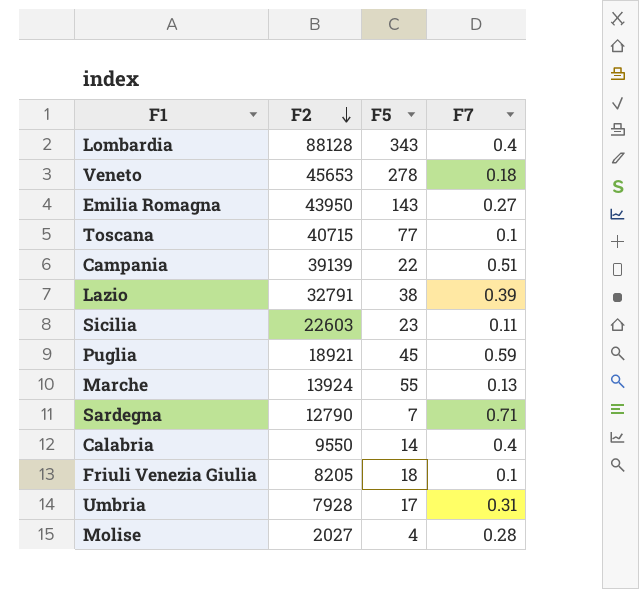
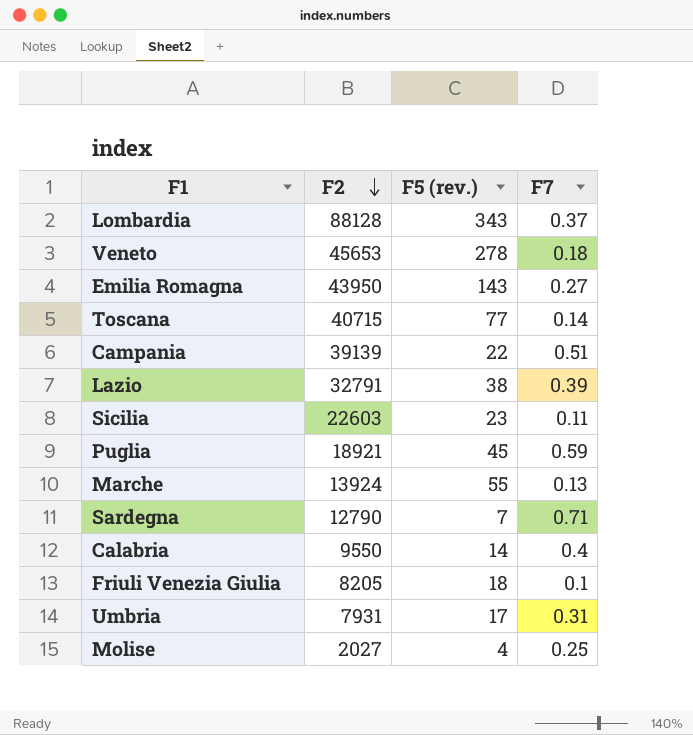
column name: F5 -> F5 (rev.)
Lombardia | F7: 0.4 -> 0.37
Toscana | F7: 0.1 -> 0.14
Umbria | F2: 7928 -> 7931
Molise | F7: 0.28 -> 0.25

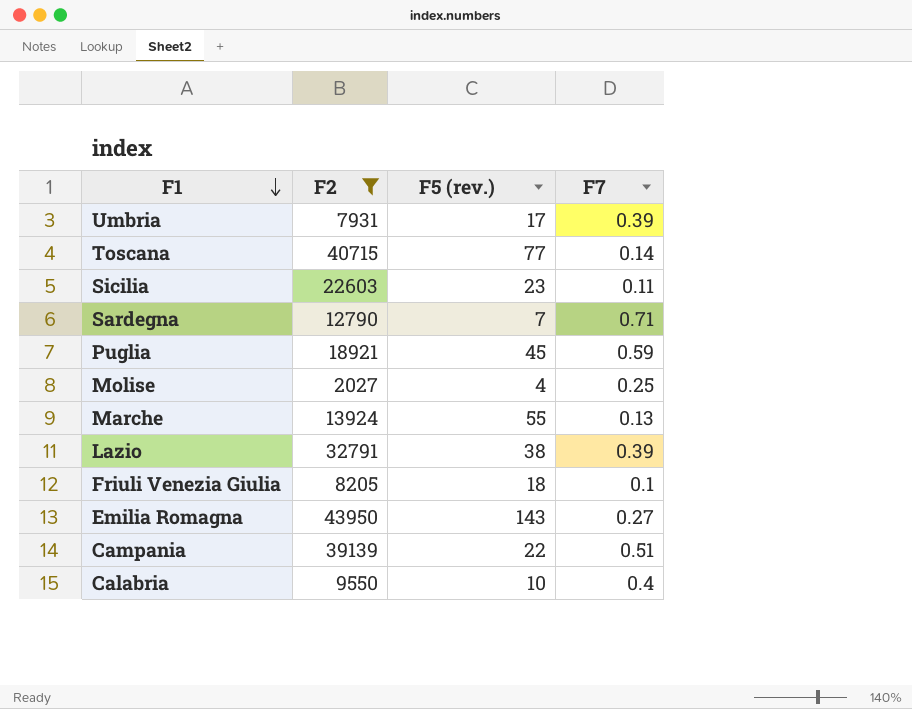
filter: none -> F2 <= 43950
row order: F2 descending -> F1 descending
Umbria | F7: 0.31 -> 0.39
Calabria | F5 (rev.): 14 -> 10

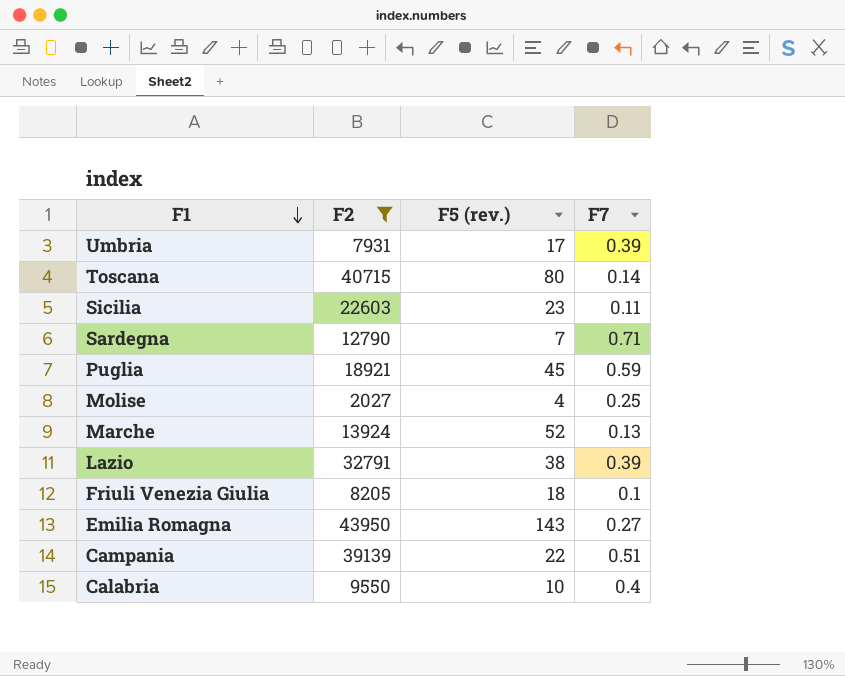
Toscana | F5 (rev.): 77 -> 80
Marche | F5 (rev.): 55 -> 52

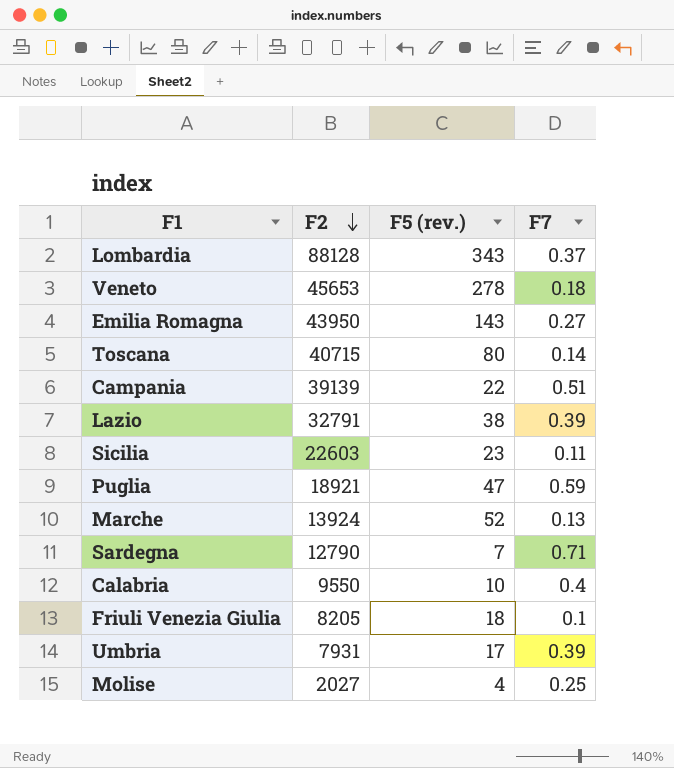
filter: F2 <= 43950 -> none
row order: F1 descending -> F2 descending
Puglia | F5 (rev.): 45 -> 47

